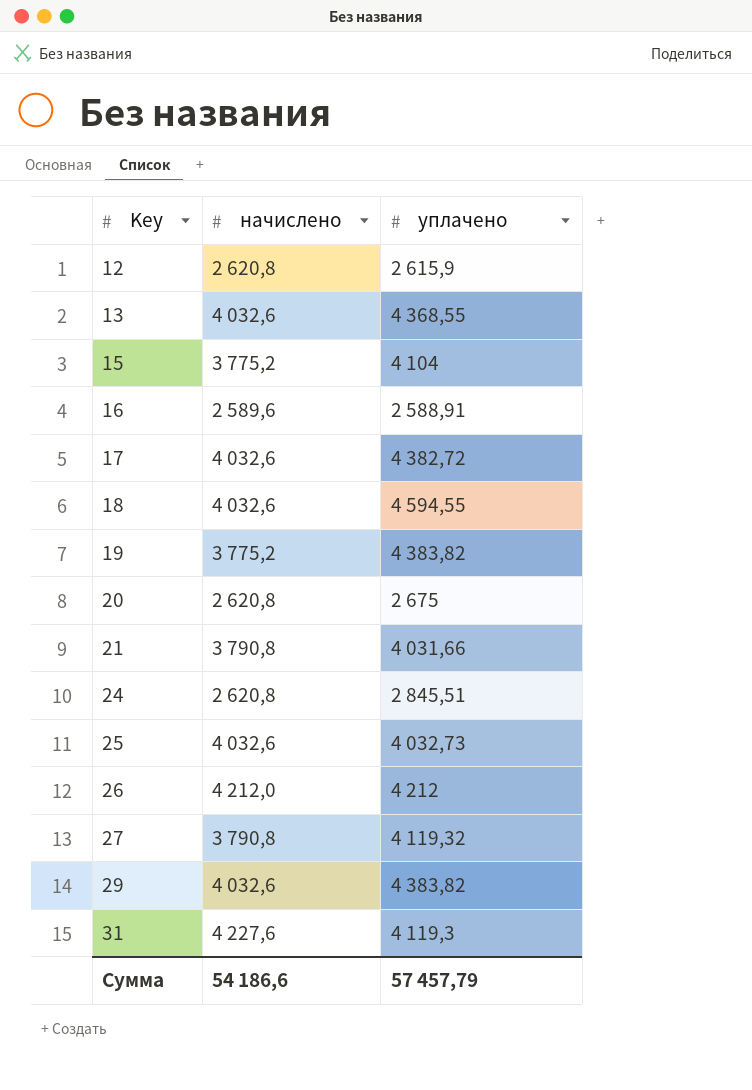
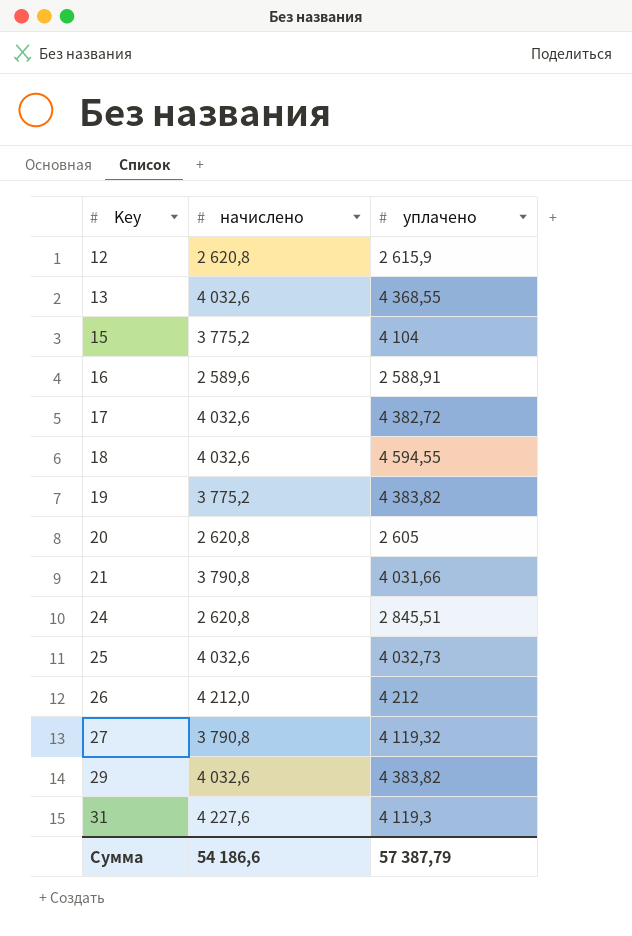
20 | уплачено: 2 675 -> 2 605
Сумма | уплачено: 57 457,79 -> 57 387,79

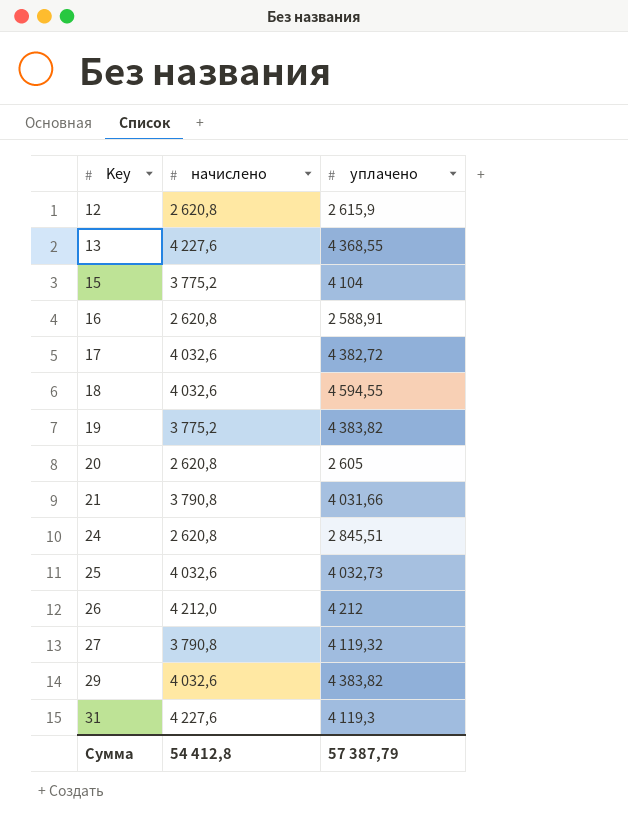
13 | начислено: 4 032,6 -> 4 227,6
16 | начислено: 2 589,6 -> 2 620,8
Сумма | начислено: 54 186,6 -> 54 412,8

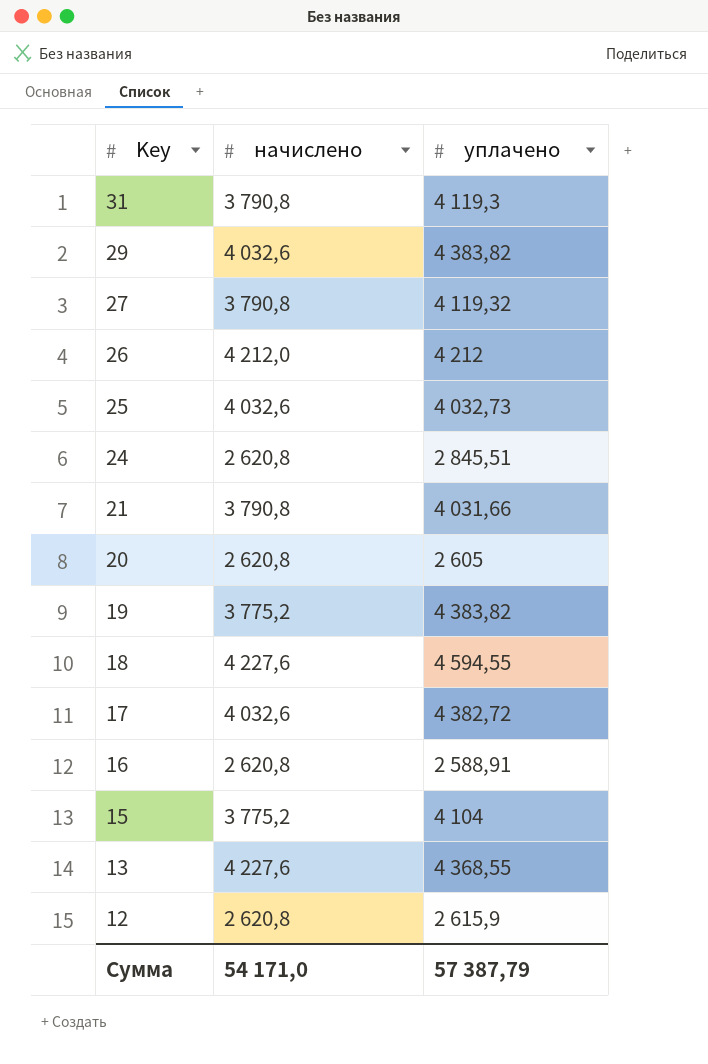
row order: Key ascending -> Key descending
31 | начислено: 4 227,6 -> 3 790,8
18 | начислено: 4 032,6 -> 4 227,6
Сумма | начислено: 54 412,8 -> 54 171,0

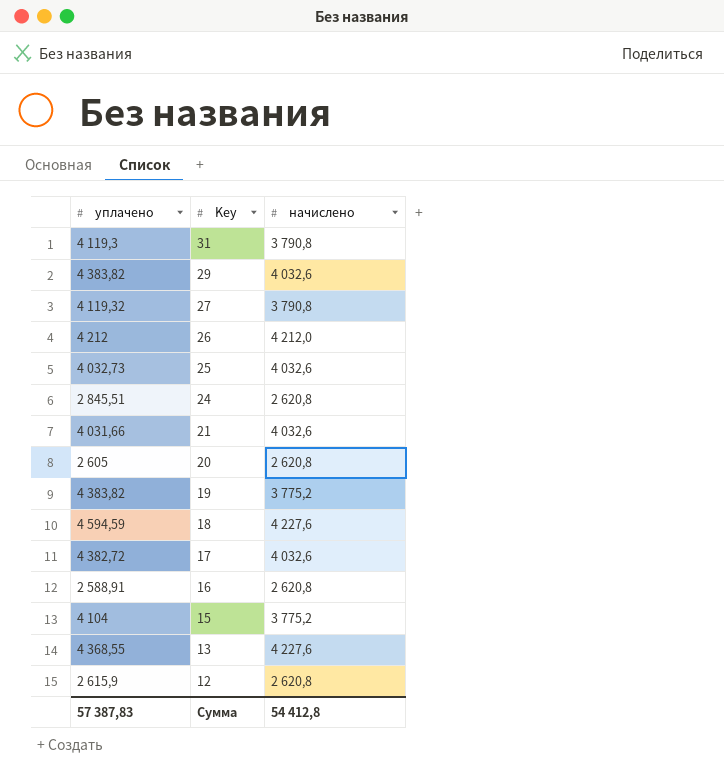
column уплачено | position: 3 -> 1
21 | начислено: 3 790,8 -> 4 032,6
18 | уплачено: 4 594,55 -> 4 594,59
Сумма | уплачено: 57 387,79 -> 57 387,83
Сумма | начислено: 54 171,0 -> 54 412,8

